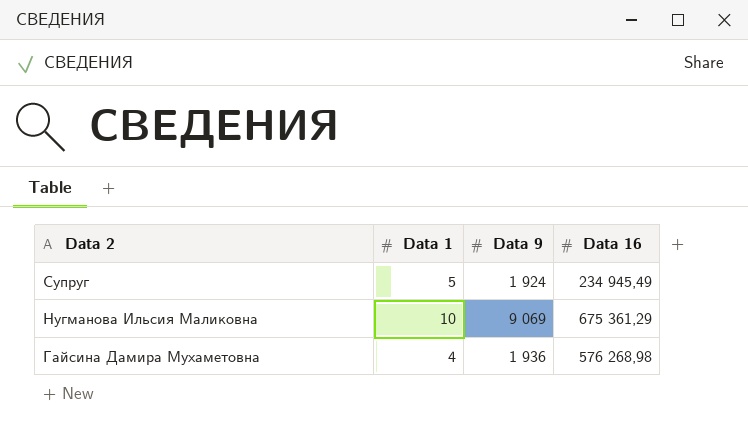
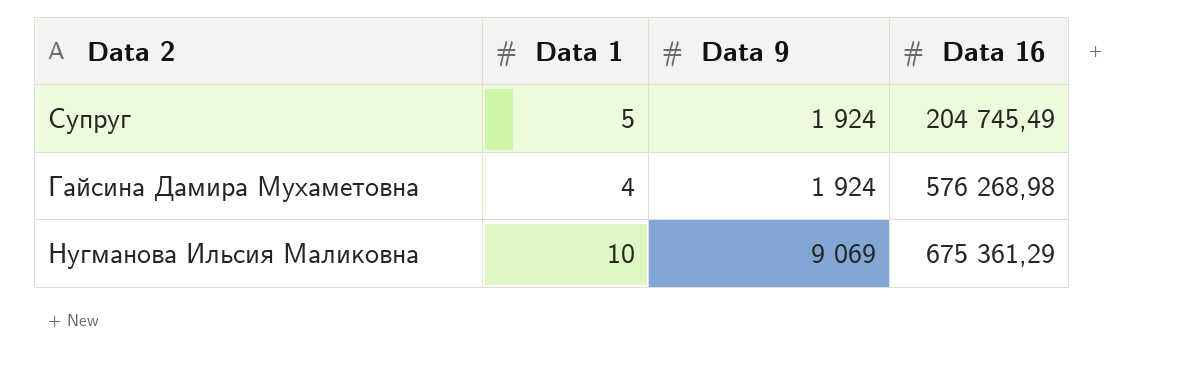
row order: Data 2 descending -> Data 9 ascending
Супруг | Data 16: 234 945,49 -> 204 745,49
Гайсина Дамира Мухаметовна | Data 9: 1 936 -> 1 924

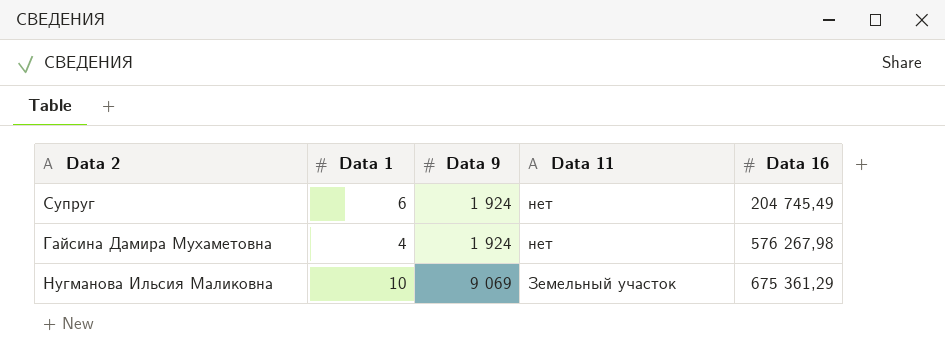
column Data 11 | position: none -> 4
Супруг | Data 1: 5 -> 6
Гайсина Дамира Мухаметовна | Data 16: 576 268,98 -> 576 267,98

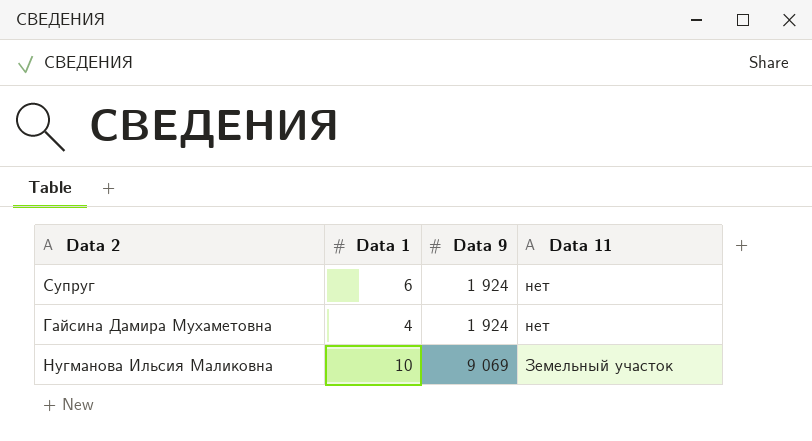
column Data 16 | position: 5 -> none

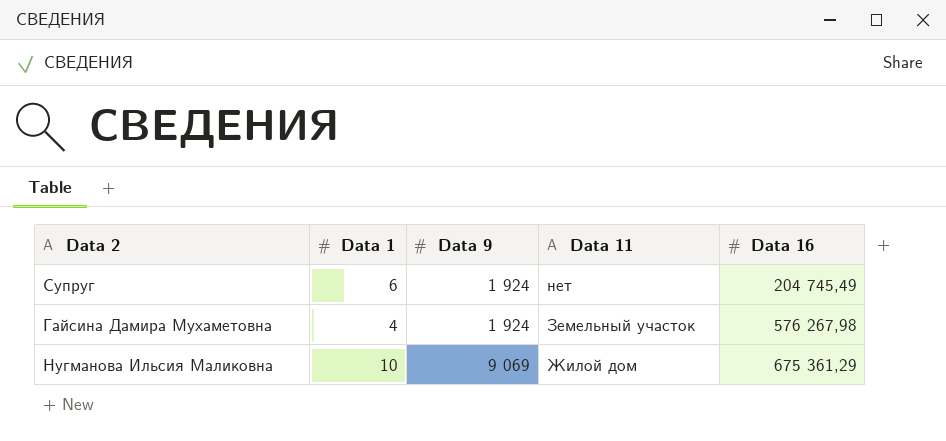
column Data 16 | position: none -> 5
Гайсина Дамира Мухаметовна | Data 11: нет -> Земельный участок
Нугманова Ильсия Маликовна | Data 11: Земельный участок -> Жилой дом

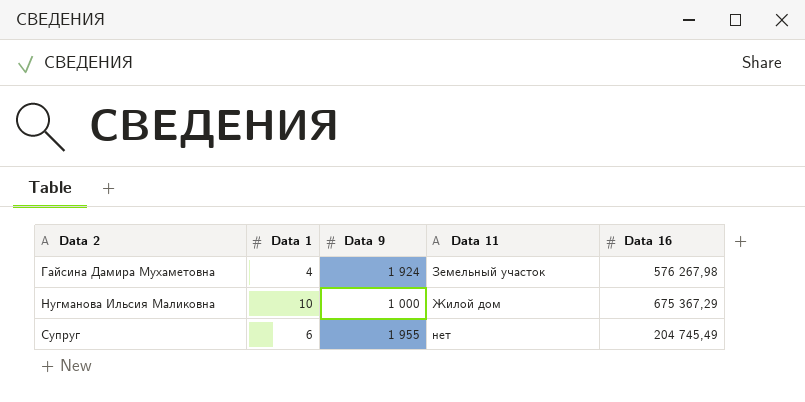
row order: Data 9 ascending -> Data 2 ascending
Нугманова Ильсия Маликовна | Data 9: 9 069 -> 1 000
Нугманова Ильсия Маликовна | Data 16: 675 361,29 -> 675 367,29
Супруг | Data 9: 1 924 -> 1 955

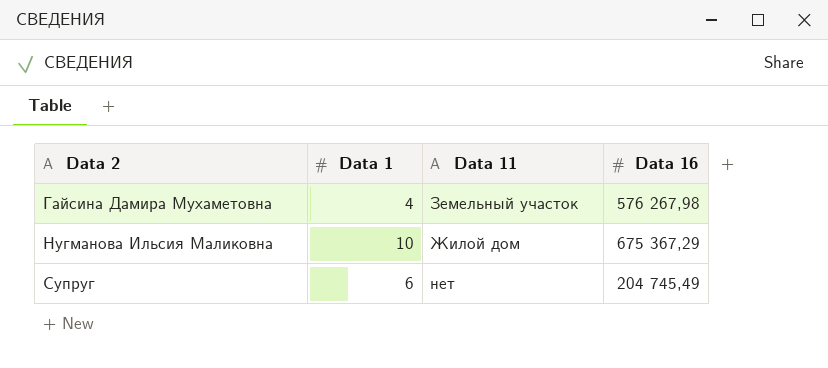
column Data 9 | position: 3 -> none

